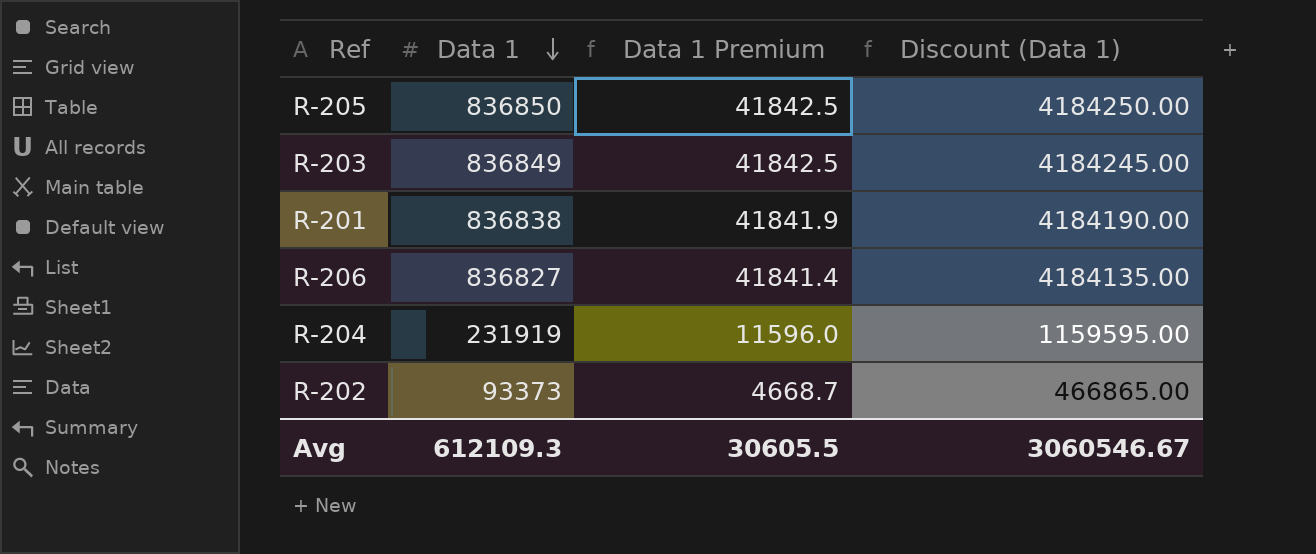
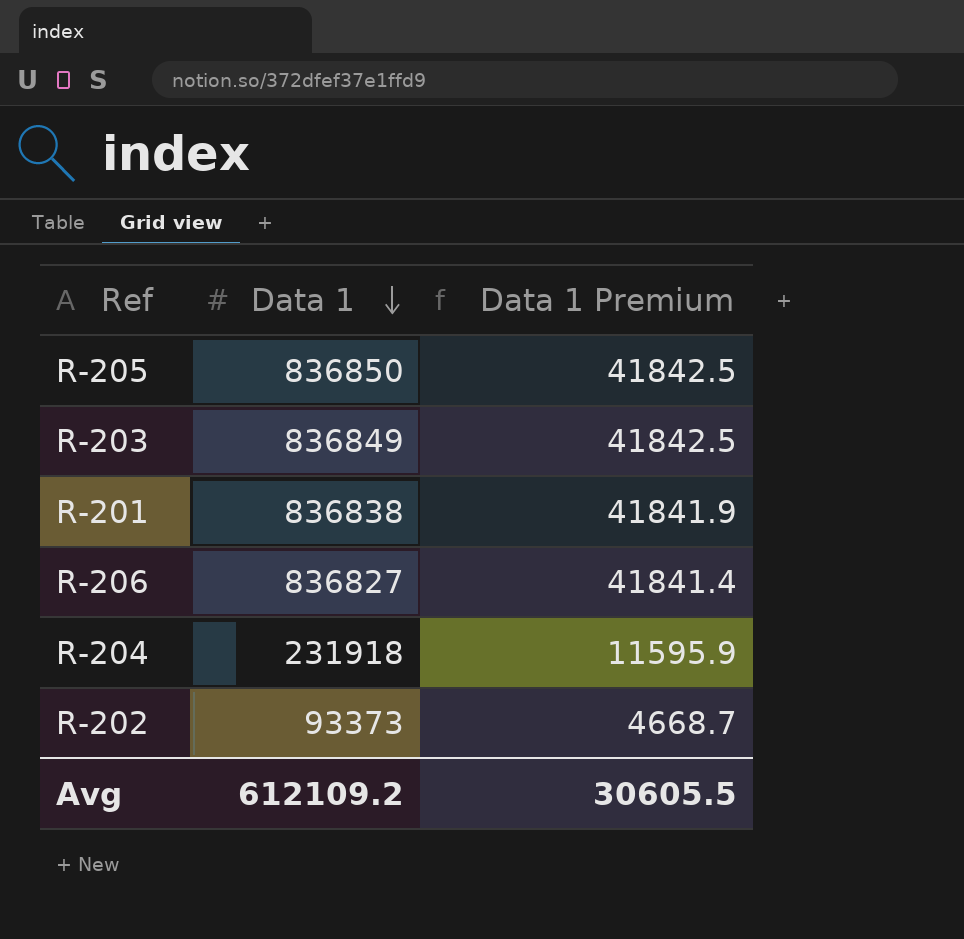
column Discount (Data 1) | formula: [Data 1] * 5 -> none
R-204 | Data 1: 231919 -> 231918
R-204 | Data 1 Premium: 11596.0 -> 11595.9
Avg | Data 1: 612109.3 -> 612109.2

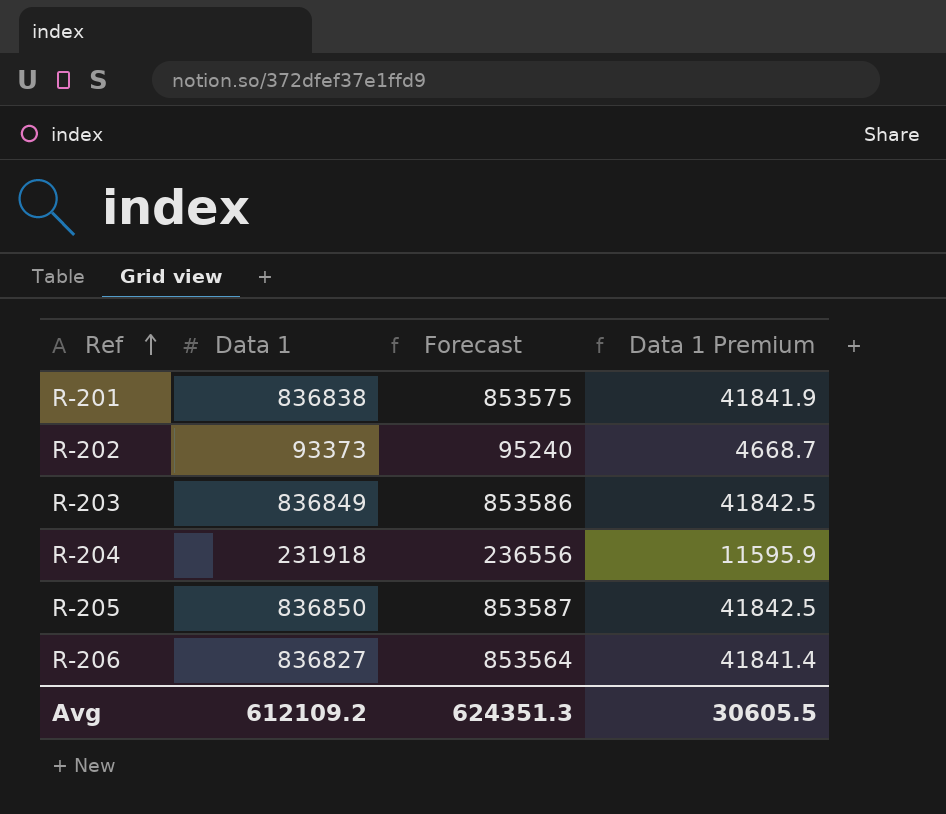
row order: Data 1 descending -> Ref ascending
column Forecast | formula: none -> [Data 1] * 1.02

